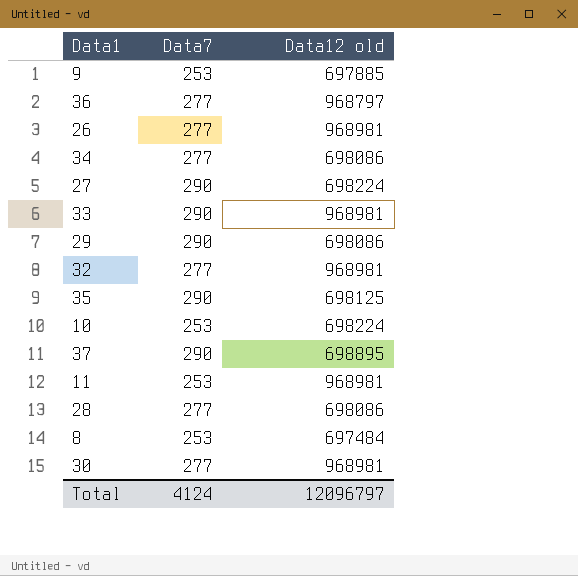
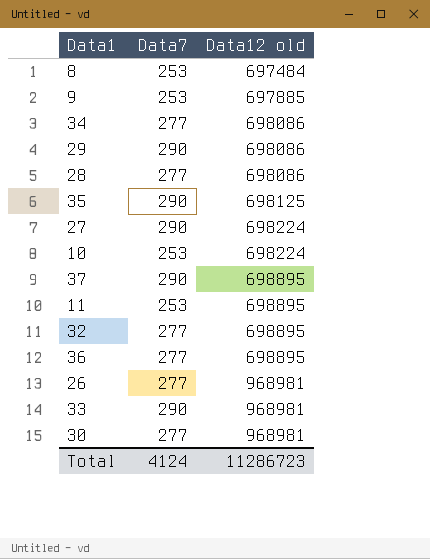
row order: none -> Data12 old ascending
11 | Data12 old: 968981 -> 698895
32 | Data12 old: 968981 -> 698895
36 | Data12 old: 968797 -> 698895
Total | Data12 old: 12096797 -> 11286723

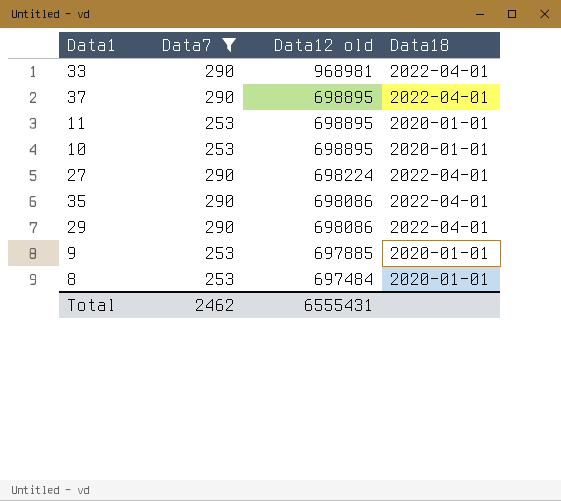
filter: none -> Data7 != 277
row order: Data12 old ascending -> Data12 old descending
column Data18 | position: none -> 4
10 | Data12 old: 698224 -> 698895
35 | Data12 old: 698125 -> 698086
Total | Data7: 4124 -> 2462
Total | Data12 old: 11286723 -> 6555431

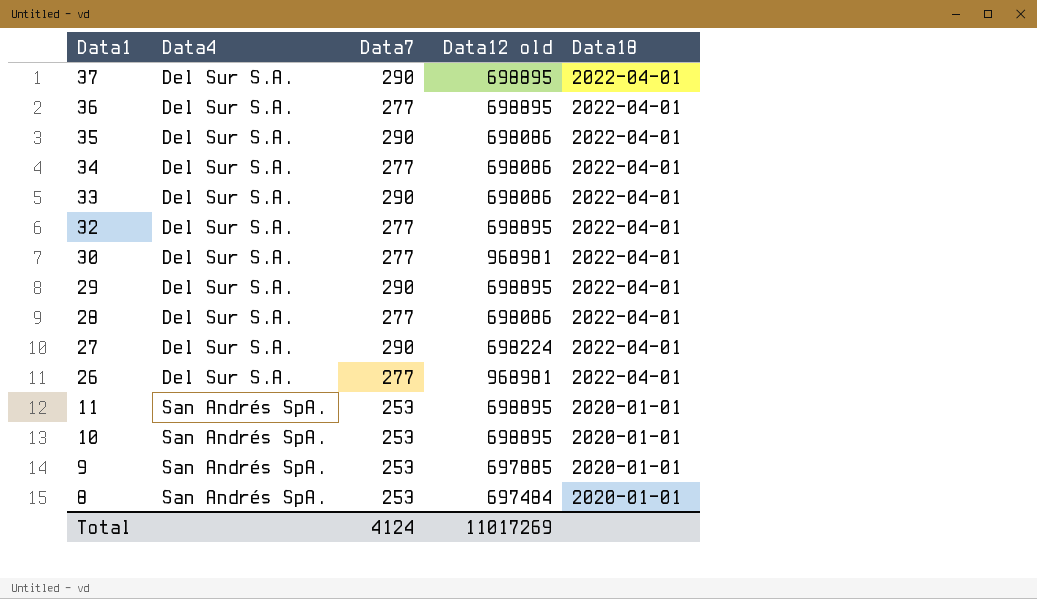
filter: Data7 != 277 -> none
row order: Data12 old descending -> Data1 descending
column Data4 | position: none -> 2
33 | Data12 old: 968981 -> 698086
29 | Data12 old: 698086 -> 698895
Total | Data7: 2462 -> 4124
Total | Data12 old: 6555431 -> 11017269

